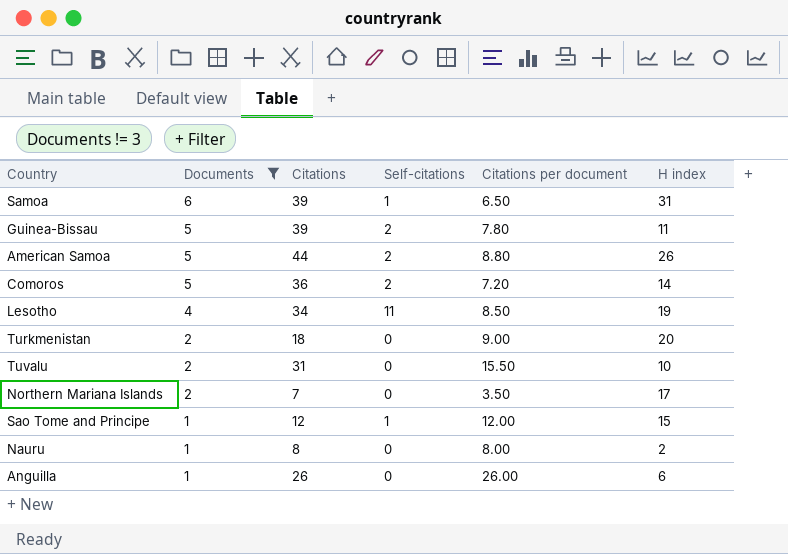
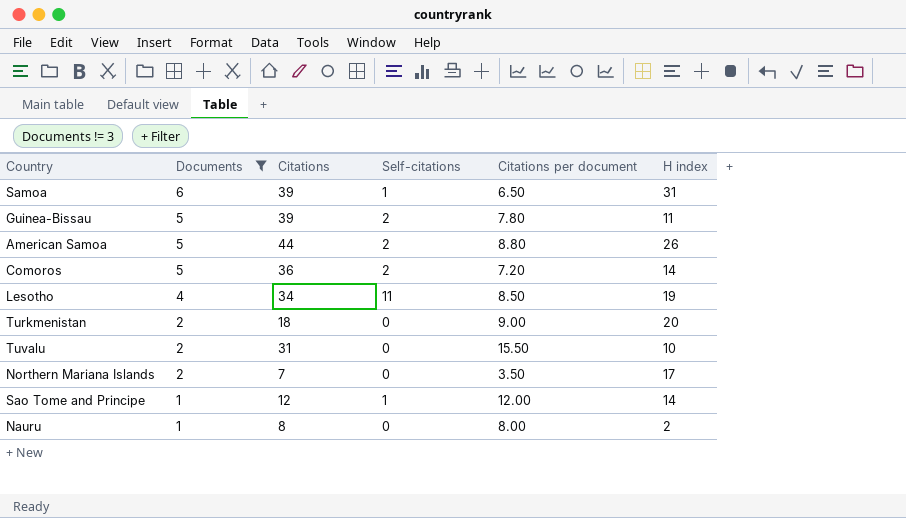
row Anguilla: 1 | 26 | 0 | 26.00 | 6 -> none
Sao Tome and Principe | H index: 15 -> 14

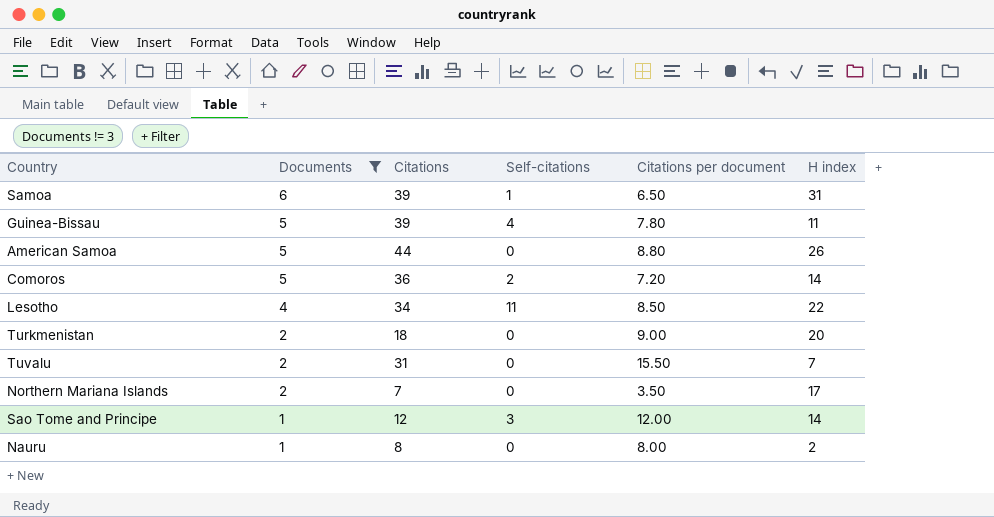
Guinea-Bissau | Self-citations: 2 -> 4
American Samoa | Self-citations: 2 -> 0
Lesotho | H index: 19 -> 22
Tuvalu | H index: 10 -> 7
Sao Tome and Principe | Self-citations: 1 -> 3

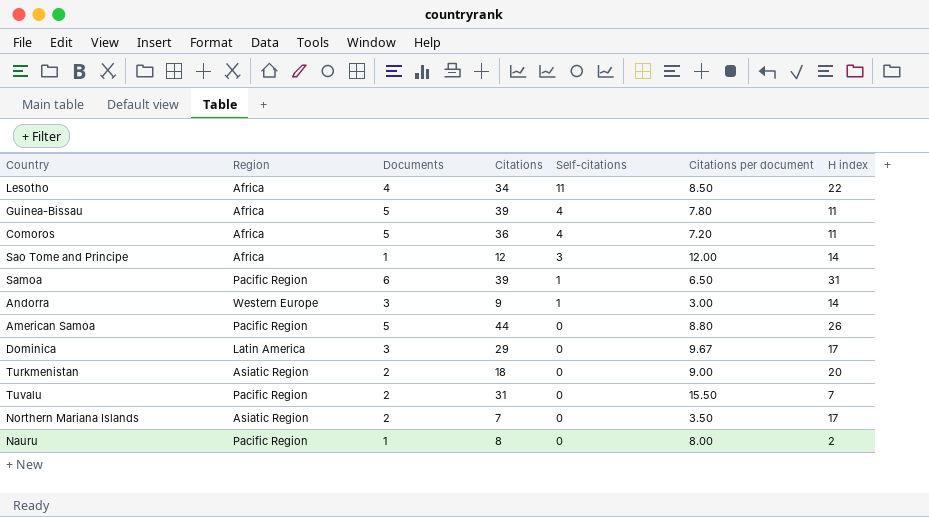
filter: Documents != 3 -> none
row order: Documents descending -> Self-citations descending
column Region | position: none -> 2
Comoros | Self-citations: 2 -> 4
Comoros | H index: 14 -> 11

